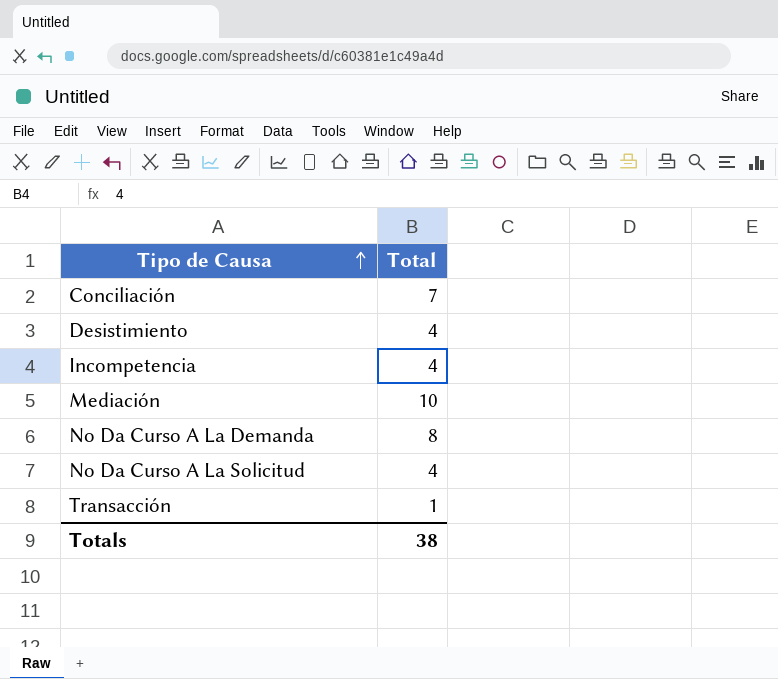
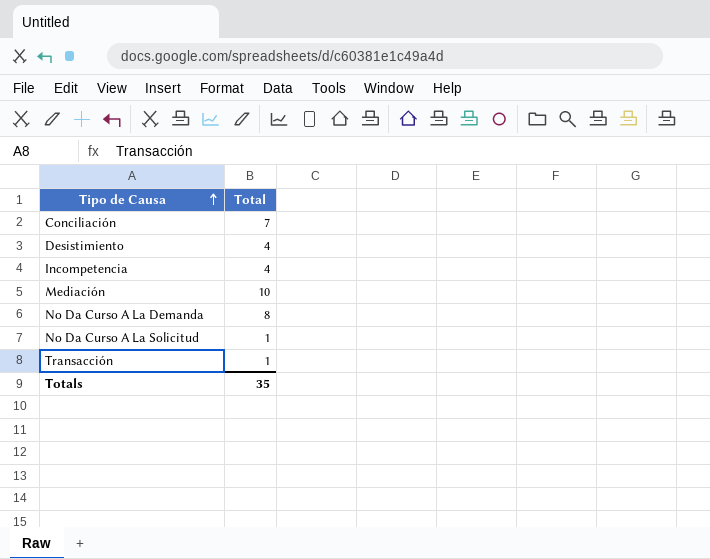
No Da Curso A La Solicitud | Total: 4 -> 1
Totals | Total: 38 -> 35

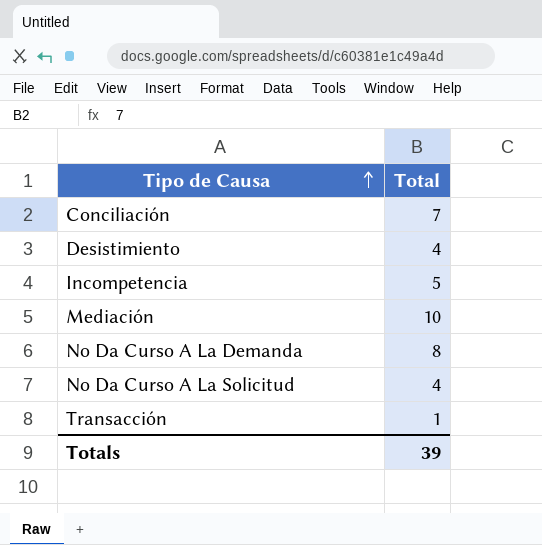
Incompetencia | Total: 4 -> 5
No Da Curso A La Solicitud | Total: 1 -> 4
Totals | Total: 35 -> 39

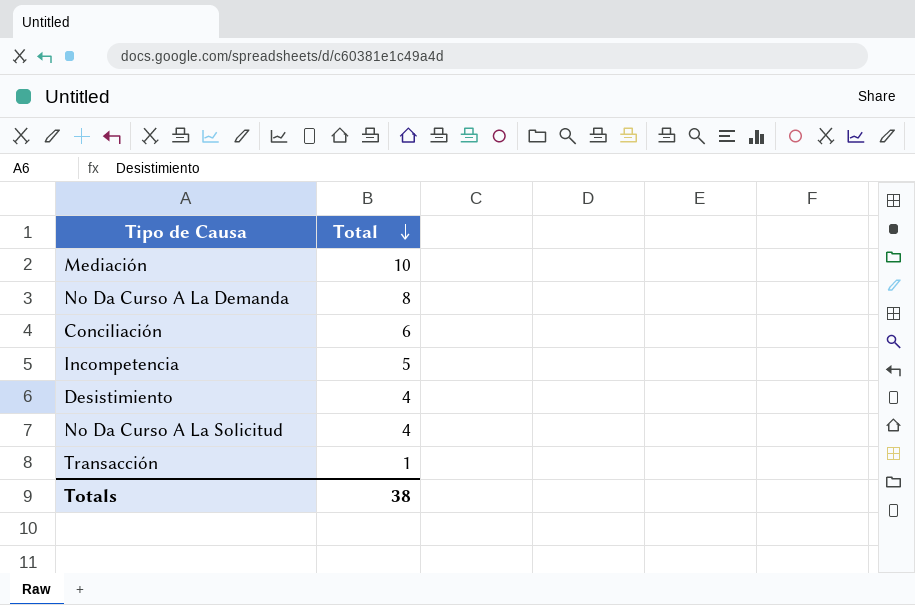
row order: Tipo de Causa ascending -> Total descending
Conciliación | Total: 7 -> 6
Totals | Total: 39 -> 38

